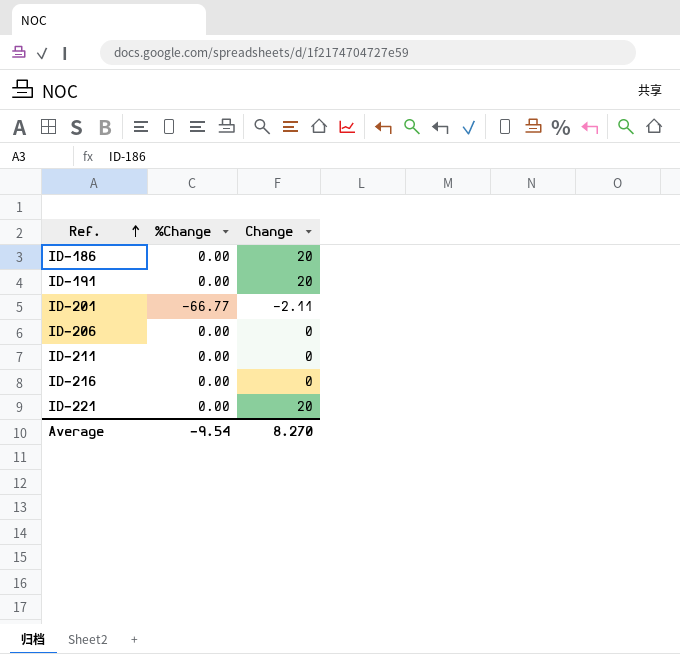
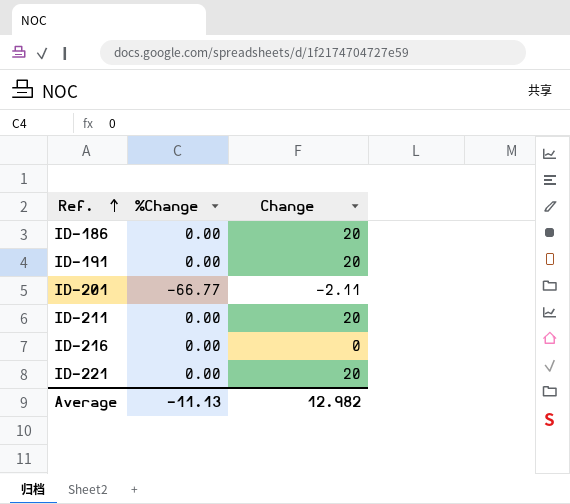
row ID-206: 0.00 | 0 -> none
ID-211 | Change: 0 -> 20
Average | %Change: -9.54 -> -11.13
Average | Change: 8.270 -> 12.982

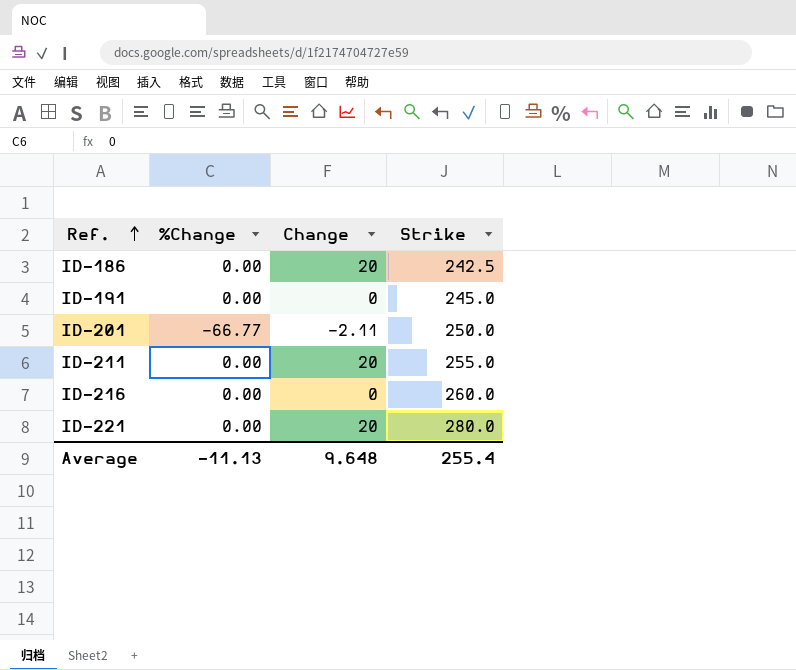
column Strike | position: none -> 4
ID-191 | Change: 20 -> 0
Average | Change: 12.982 -> 9.648

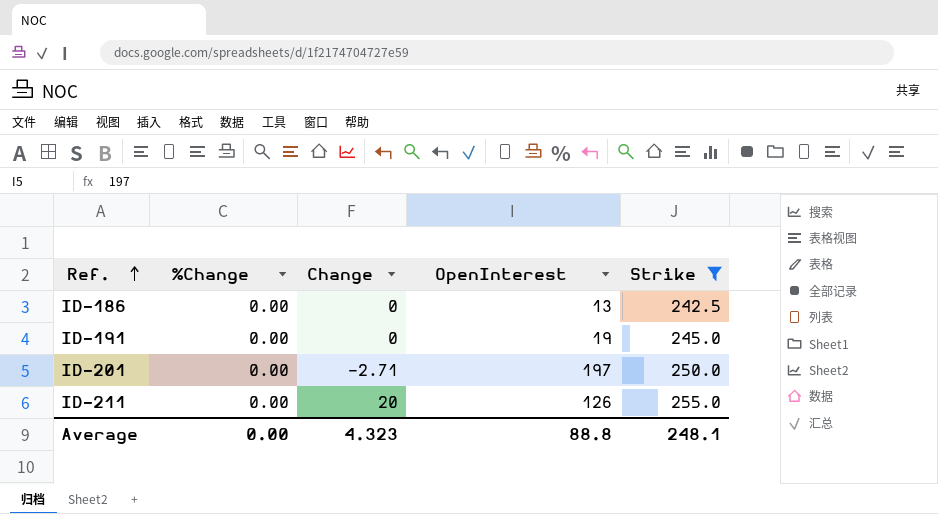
filter: none -> Strike <= 255.0
column OpenInterest | position: none -> 4
ID-186 | Change: 20 -> 0
ID-201 | %Change: -66.77 -> 0.00
ID-201 | Change: -2.11 -> -2.71
Average | %Change: -11.13 -> 0.00
Average | Change: 9.648 -> 4.323
Average | Strike: 255.4 -> 248.1

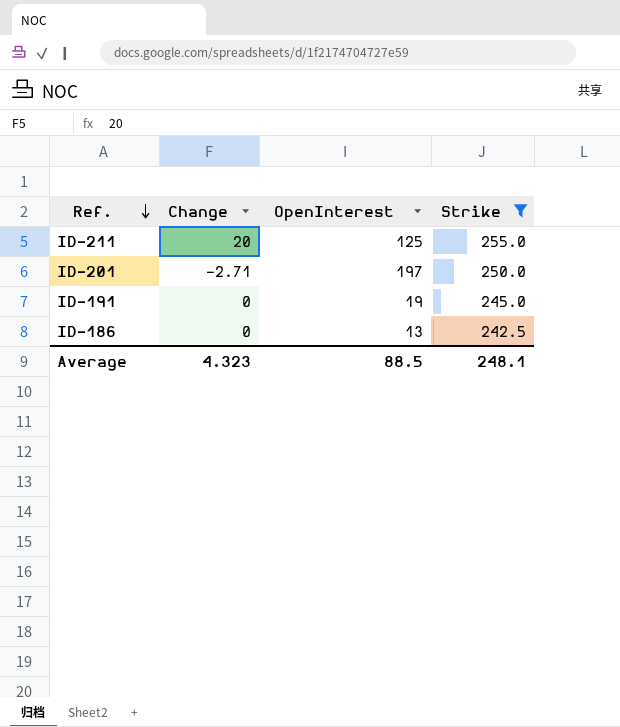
row order: Ref. ascending -> Ref. descending
column %Change | position: 2 -> none
ID-211 | OpenInterest: 126 -> 125
Average | OpenInterest: 88.8 -> 88.5

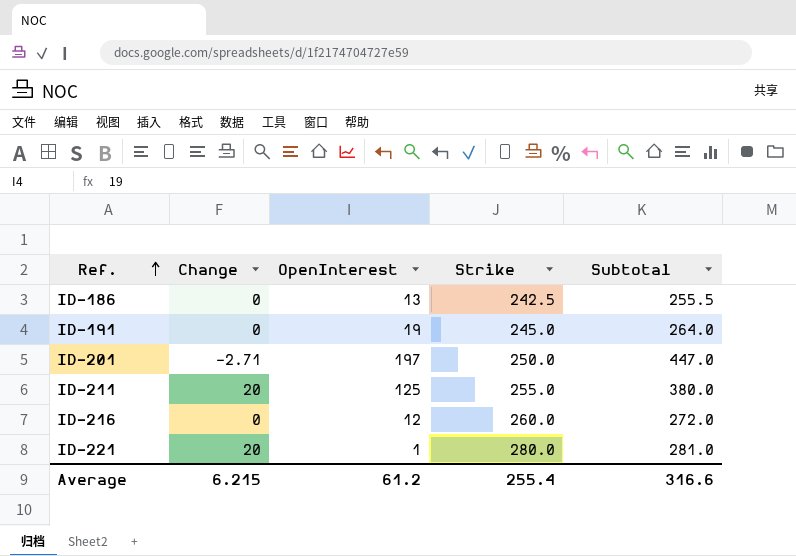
filter: Strike <= 255.0 -> none
row order: Ref. descending -> Ref. ascending
column Subtotal | formula: none -> [OpenInterest] + [Strike]
Average | Change: 4.323 -> 6.215
Average | OpenInterest: 88.5 -> 61.2
Average | Strike: 248.1 -> 255.4

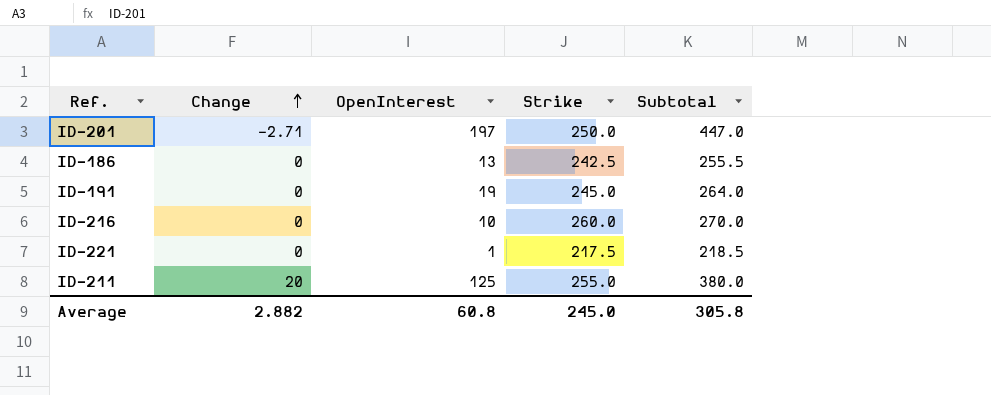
row order: Ref. ascending -> Change ascending
ID-216 | OpenInterest: 12 -> 10
ID-216 | Subtotal: 272.0 -> 270.0
ID-221 | Change: 20 -> 0
ID-221 | Strike: 280.0 -> 217.5
ID-221 | Subtotal: 281.0 -> 218.5
Average | Change: 6.215 -> 2.882
Average | OpenInterest: 61.2 -> 60.8
Average | Strike: 255.4 -> 245.0
Average | Subtotal: 316.6 -> 305.8

